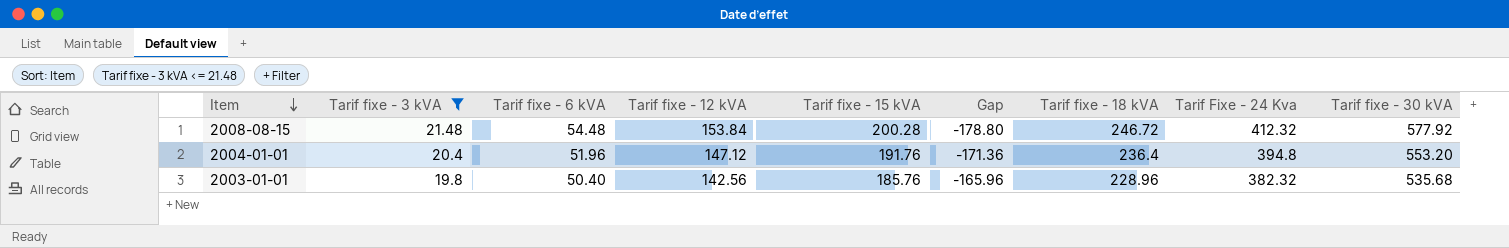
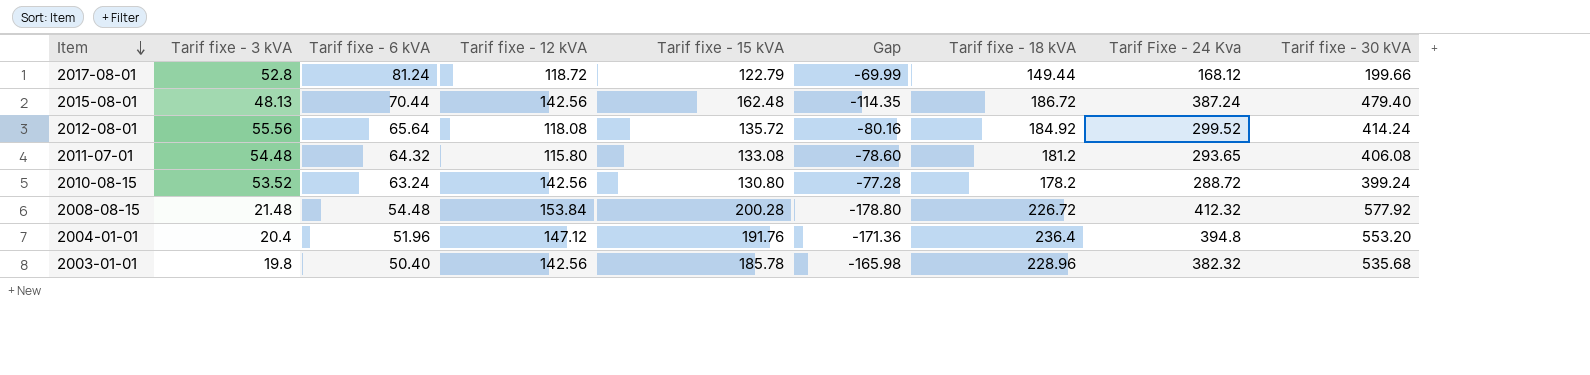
filter: Tarif fixe - 3 kVA <= 21.48 -> none
2008-08-15 | Tarif fixe - 18 kVA: 246.72 -> 226.72
2003-01-01 | Tarif fixe - 15 kVA: 185.76 -> 185.78
2003-01-01 | Gap: -165.96 -> -165.98

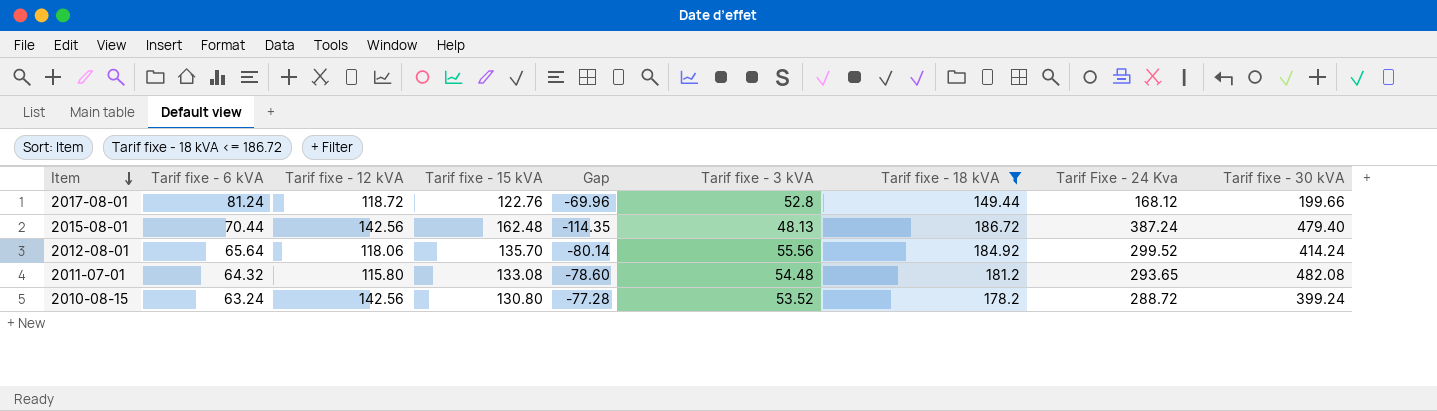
filter: none -> Tarif fixe - 18 kVA <= 186.72
column Tarif fixe - 3 kVA | position: 2 -> 6
2017-08-01 | Tarif fixe - 15 kVA: 122.79 -> 122.76
2017-08-01 | Gap: -69.99 -> -69.96
2012-08-01 | Tarif fixe - 12 kVA: 118.08 -> 118.06
2012-08-01 | Tarif fixe - 15 kVA: 135.72 -> 135.70
2012-08-01 | Gap: -80.16 -> -80.14
2011-07-01 | Tarif fixe - 30 kVA: 406.08 -> 482.08

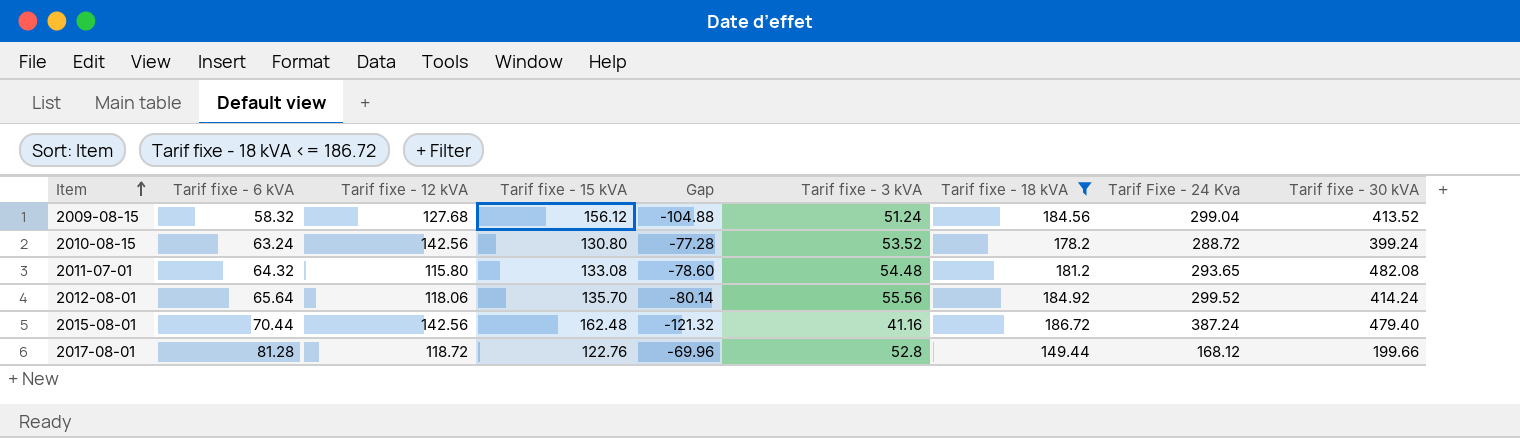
row order: Item descending -> Item ascending
row 2009-08-15: none -> 58.32 | 127.68 | 156.12 | -104.88 | 51.24 | 184.56 | 299.04 | 413.52
2015-08-01 | Gap: -114.35 -> -121.32
2015-08-01 | Tarif fixe - 3 kVA: 48.13 -> 41.16
2017-08-01 | Tarif fixe - 6 kVA: 81.24 -> 81.28

